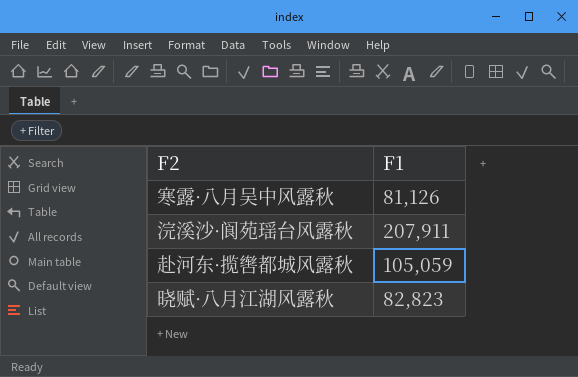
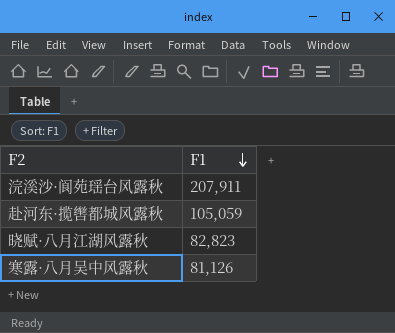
row order: none -> F1 descending

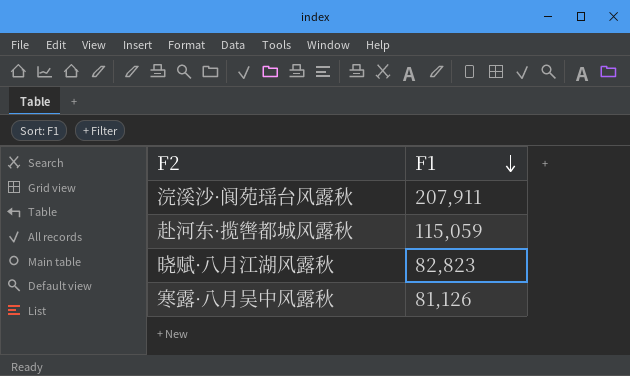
赴河东·揽辔都城风露秋 | F1: 105,059 -> 115,059

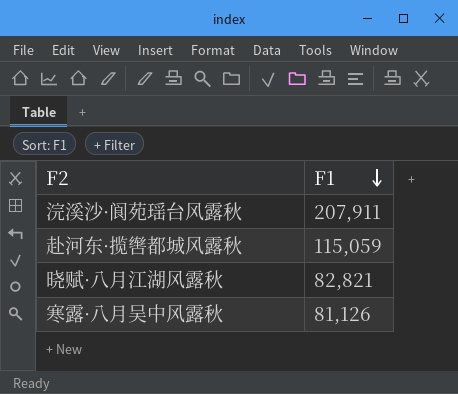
晓赋·八月江湖风露秋 | F1: 82,823 -> 82,821

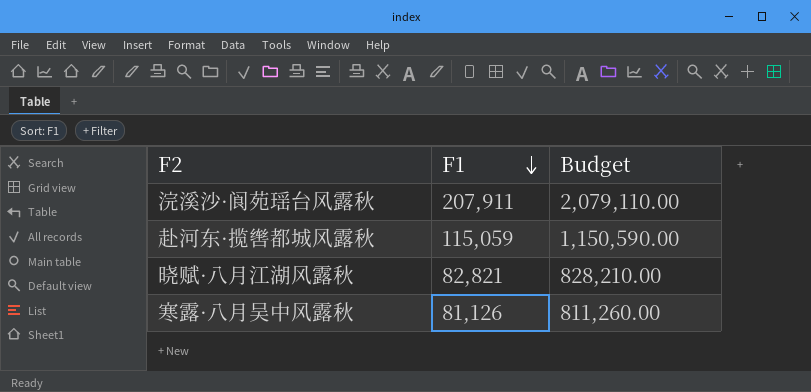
column Budget | formula: none -> [F1] * 10

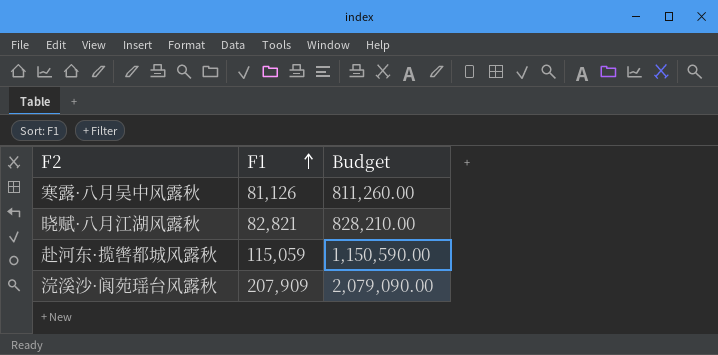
row order: F1 descending -> F1 ascending
浣溪沙·阆苑瑶台风露秋 | F1: 207,911 -> 207,909
浣溪沙·阆苑瑶台风露秋 | Budget: 2,079,110.00 -> 2,079,090.00

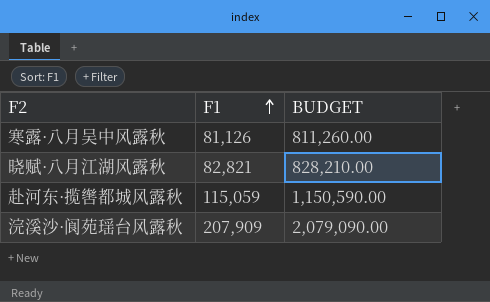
column name: Budget -> BUDGET

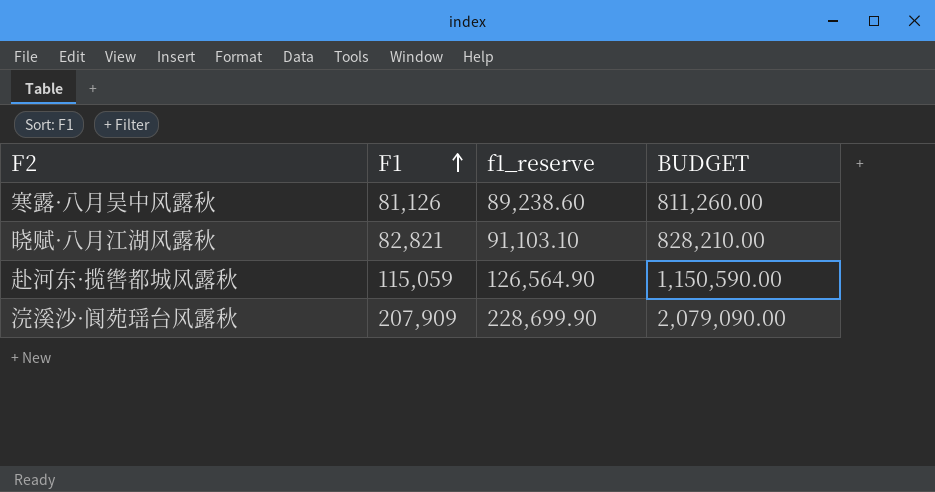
column f1_reserve | formula: none -> [F1] * 1.1

